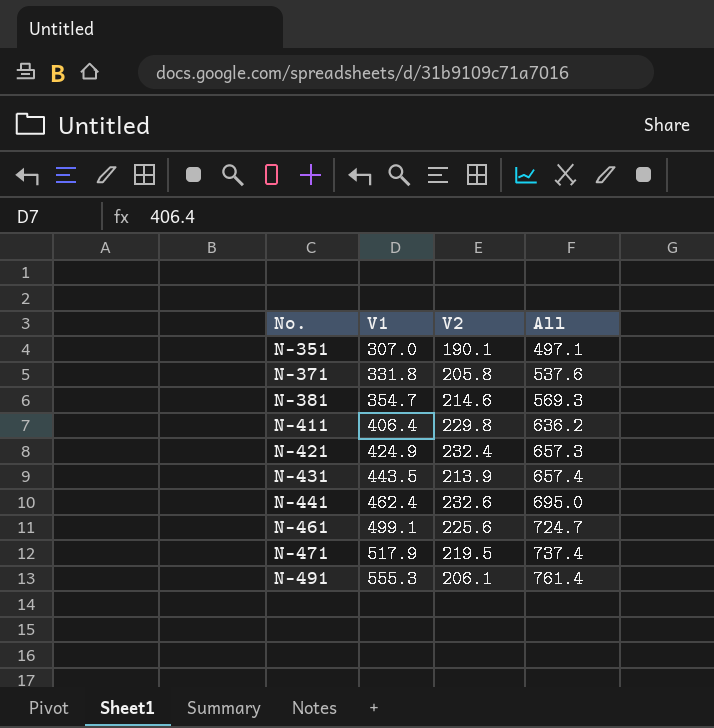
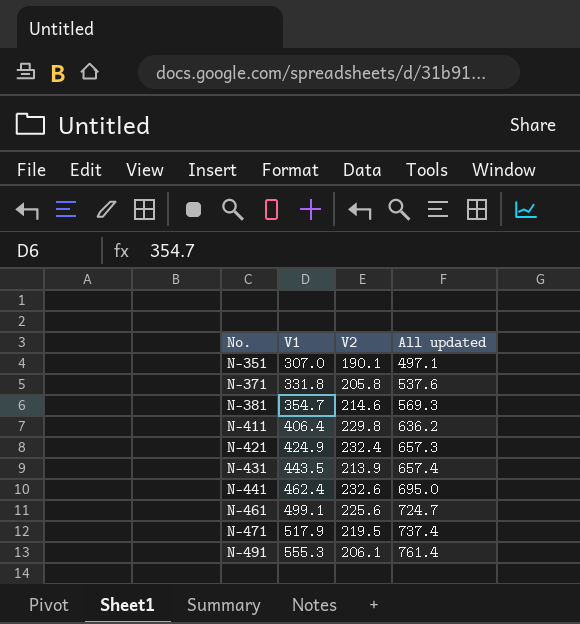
column name: All -> All updated

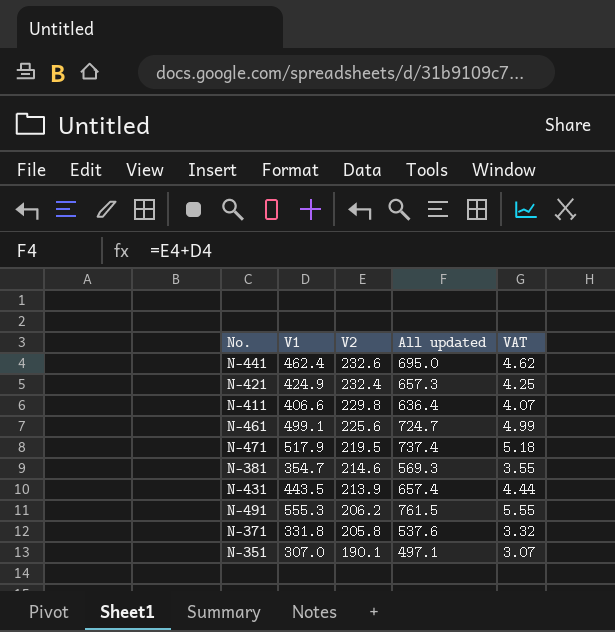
row order: No. ascending -> V2 descending
column VAT | formula: none -> [V1] * 0.01
N-411 | V1: 406.4 -> 406.6
N-411 | All updated: 636.2 -> 636.4
N-491 | V2: 206.1 -> 206.2
N-491 | All updated: 761.4 -> 761.5

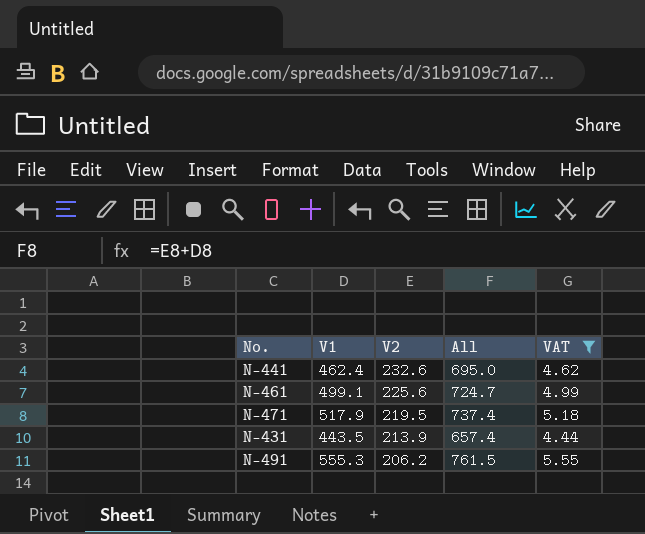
filter: none -> VAT >= 4.44
column name: All updated -> All

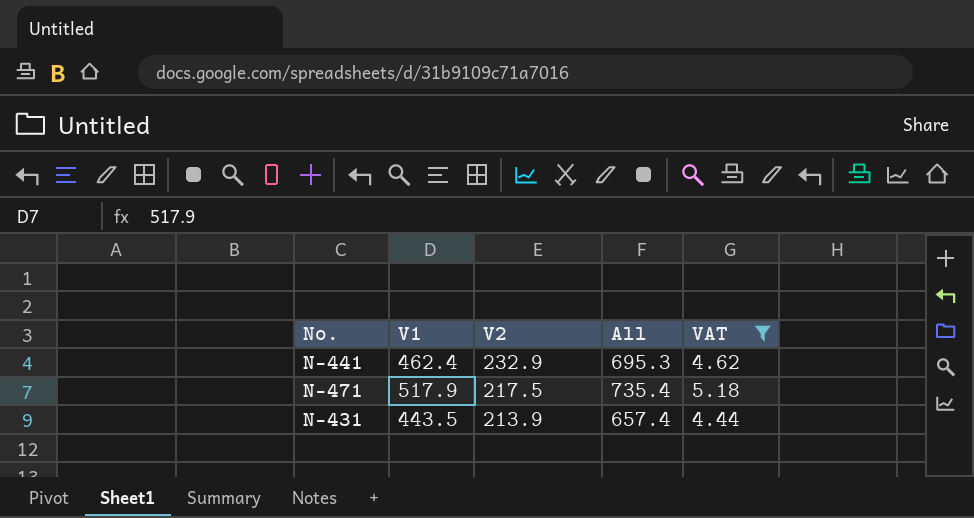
row N-461: 499.1 | 225.6 | 724.7 | 4.99 -> none
row N-491: 555.3 | 206.2 | 761.5 | 5.55 -> none
N-441 | V2: 232.6 -> 232.9
N-441 | All: 695.0 -> 695.3
N-471 | V2: 219.5 -> 217.5
N-471 | All: 737.4 -> 735.4

